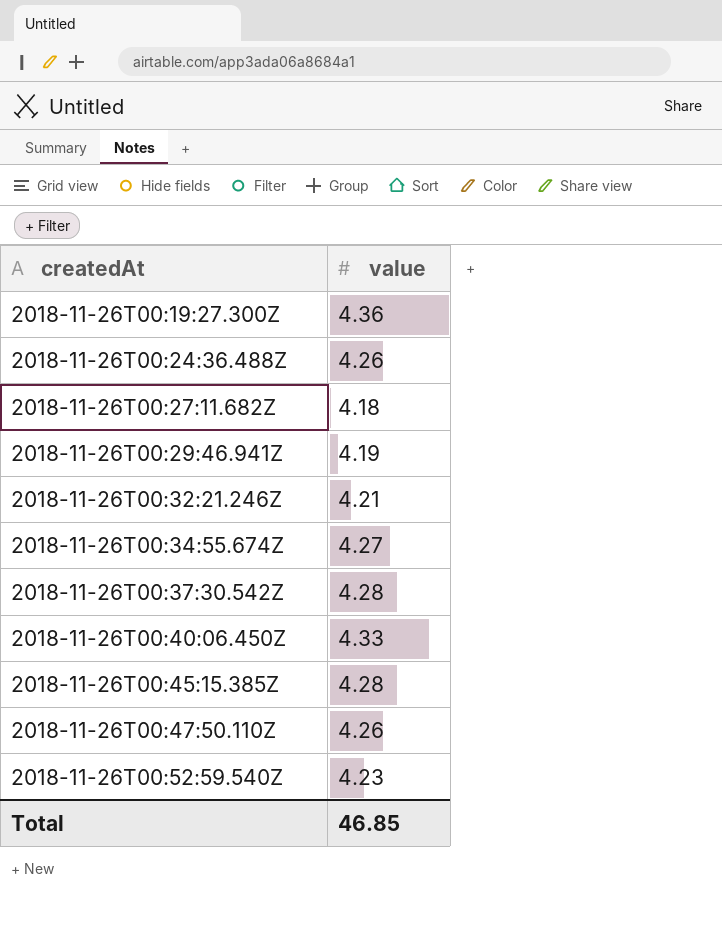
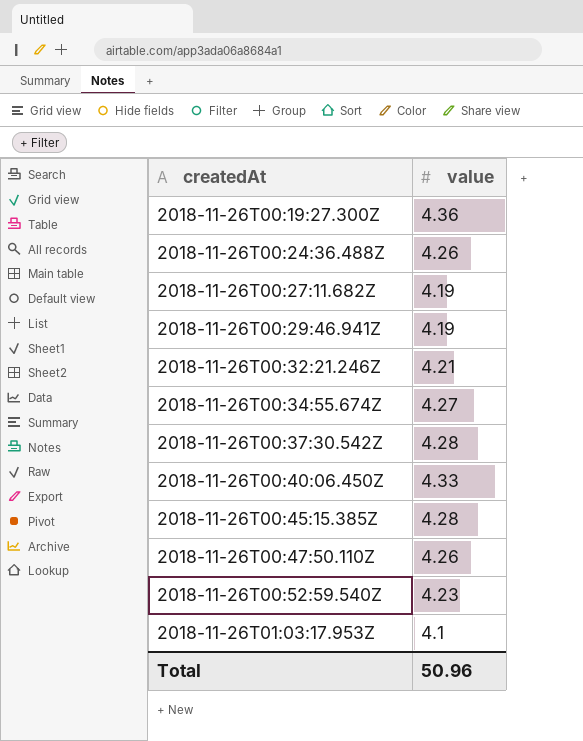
2018-11-26T00:27:11.682Z | value: 4.18 -> 4.19
row 2018-11-26T01:03:17.953Z: none -> 4.1
Total | value: 46.85 -> 50.96

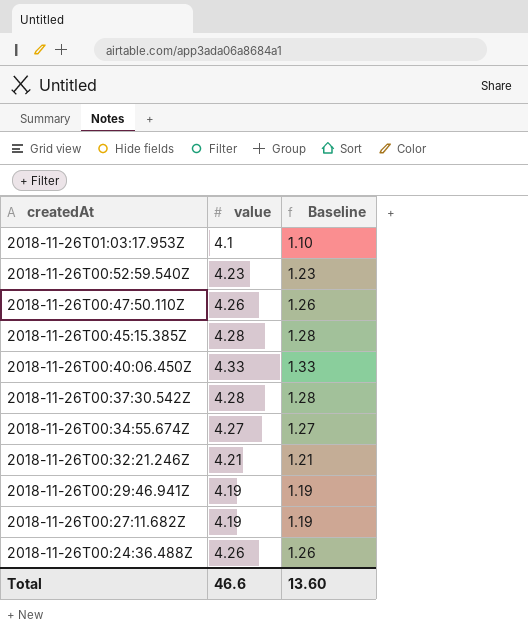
row order: createdAt ascending -> createdAt descending
column Baseline | formula: none -> [value] - 3
row 2018-11-26T00:19:27.300Z: 4.36 -> none
Total | value: 50.96 -> 46.6

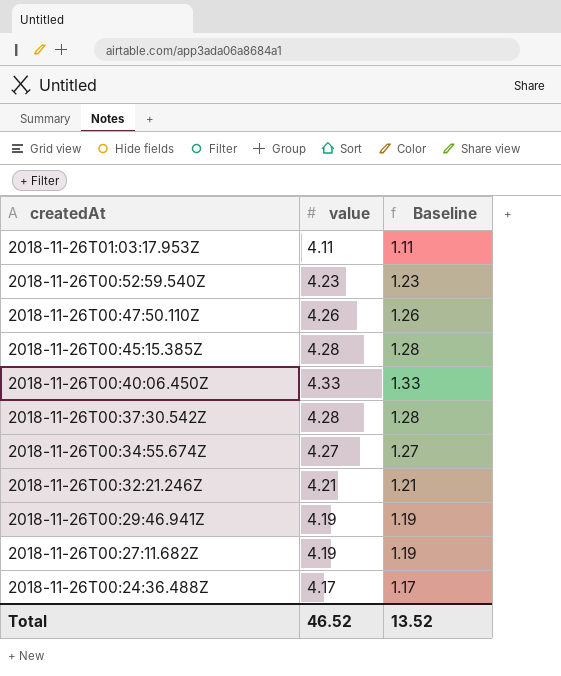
2018-11-26T01:03:17.953Z | value: 4.1 -> 4.11
2018-11-26T01:03:17.953Z | Baseline: 1.10 -> 1.11
2018-11-26T00:24:36.488Z | value: 4.26 -> 4.17
2018-11-26T00:24:36.488Z | Baseline: 1.26 -> 1.17
Total | value: 46.6 -> 46.52
Total | Baseline: 13.60 -> 13.52

